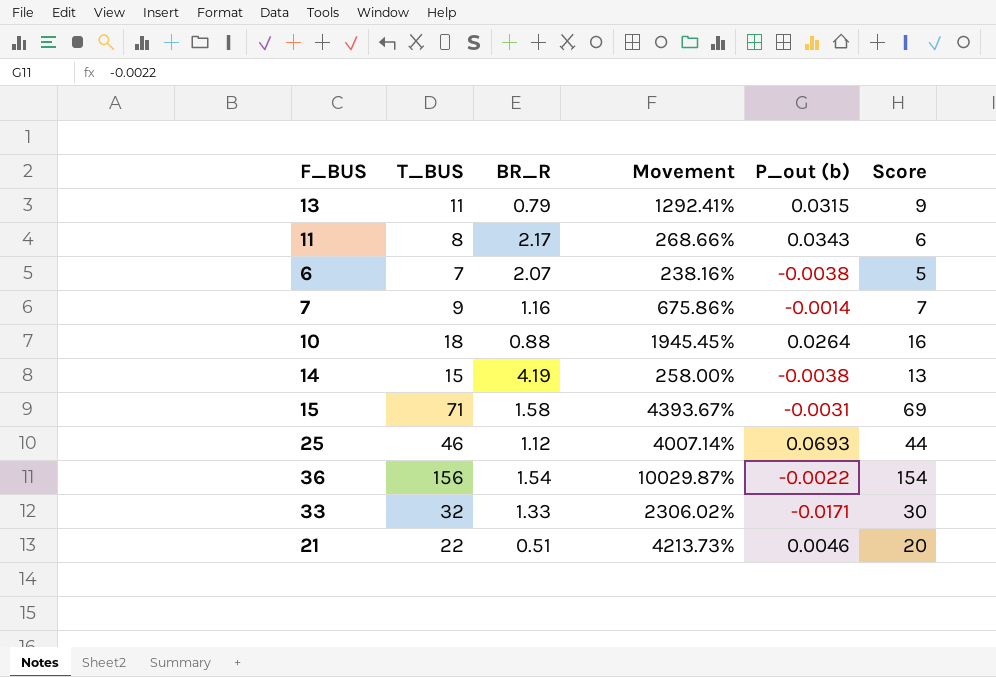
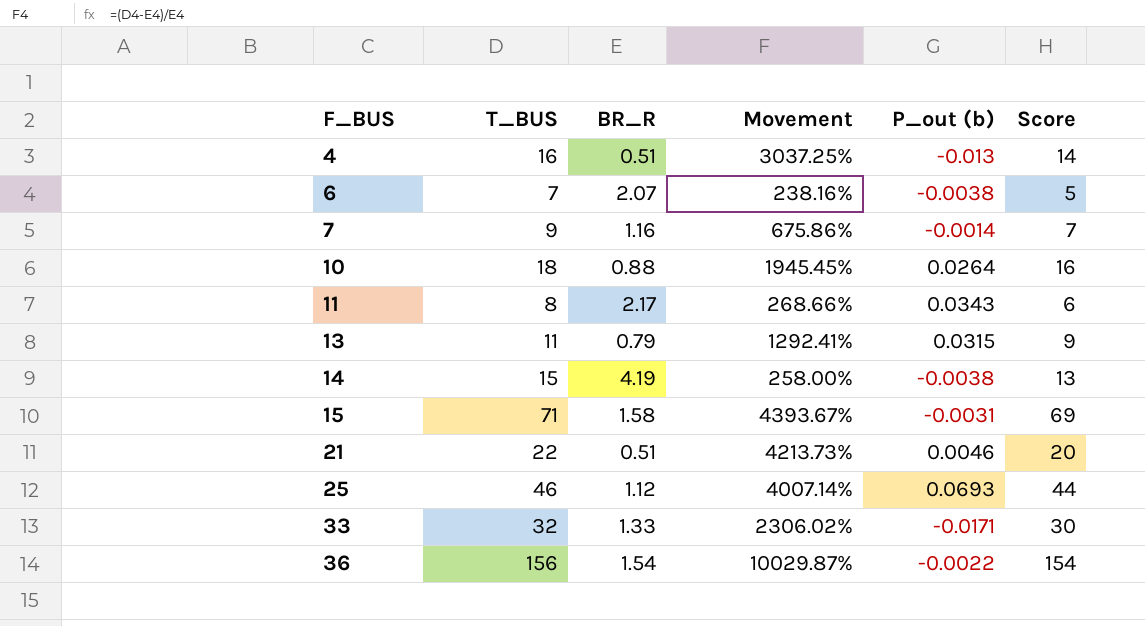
row order: none -> F_BUS ascending
row 4: none -> 16 | 0.51 | 3037.25% | -0.013 | 14

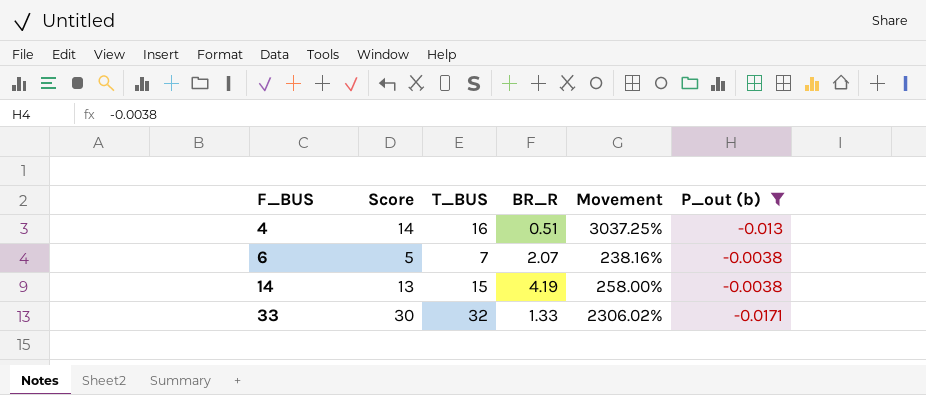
filter: none -> P_out (b) <= -0.0038
column Score | position: 6 -> 2

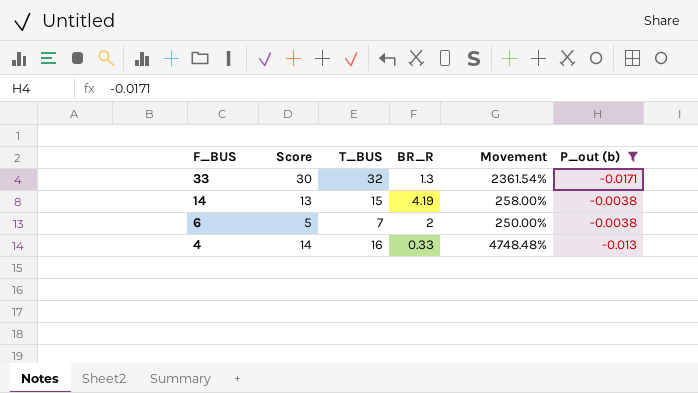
row order: F_BUS ascending -> F_BUS descending
33 | BR_R: 1.33 -> 1.3
33 | Movement: 2306.02% -> 2361.54%
6 | BR_R: 2.07 -> 2
6 | Movement: 238.16% -> 250.00%
4 | BR_R: 0.51 -> 0.33
4 | Movement: 3037.25% -> 4748.48%

